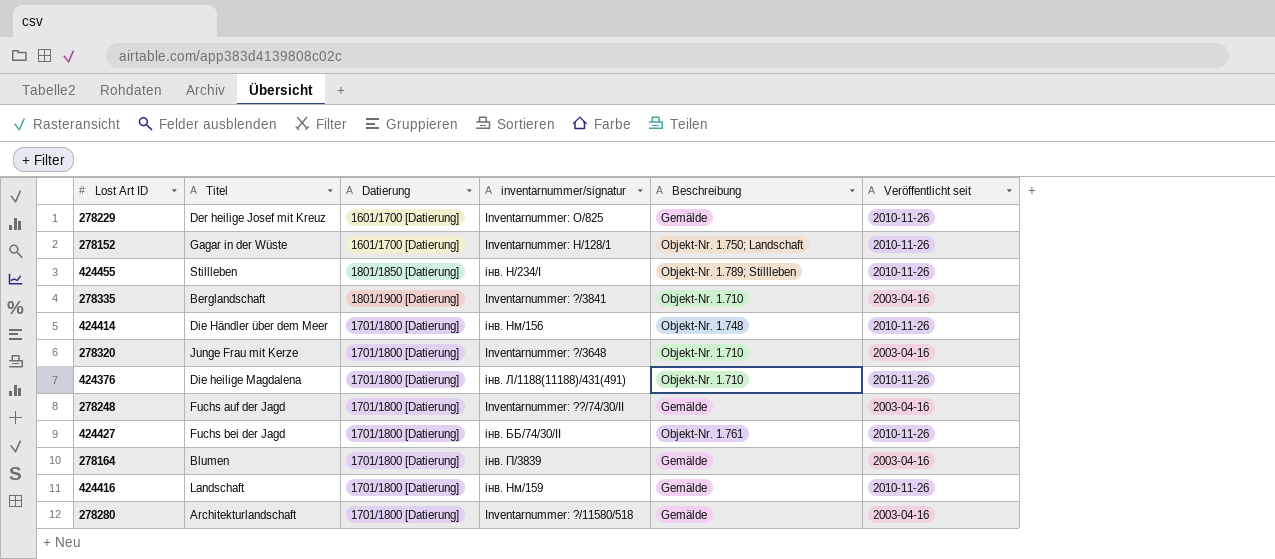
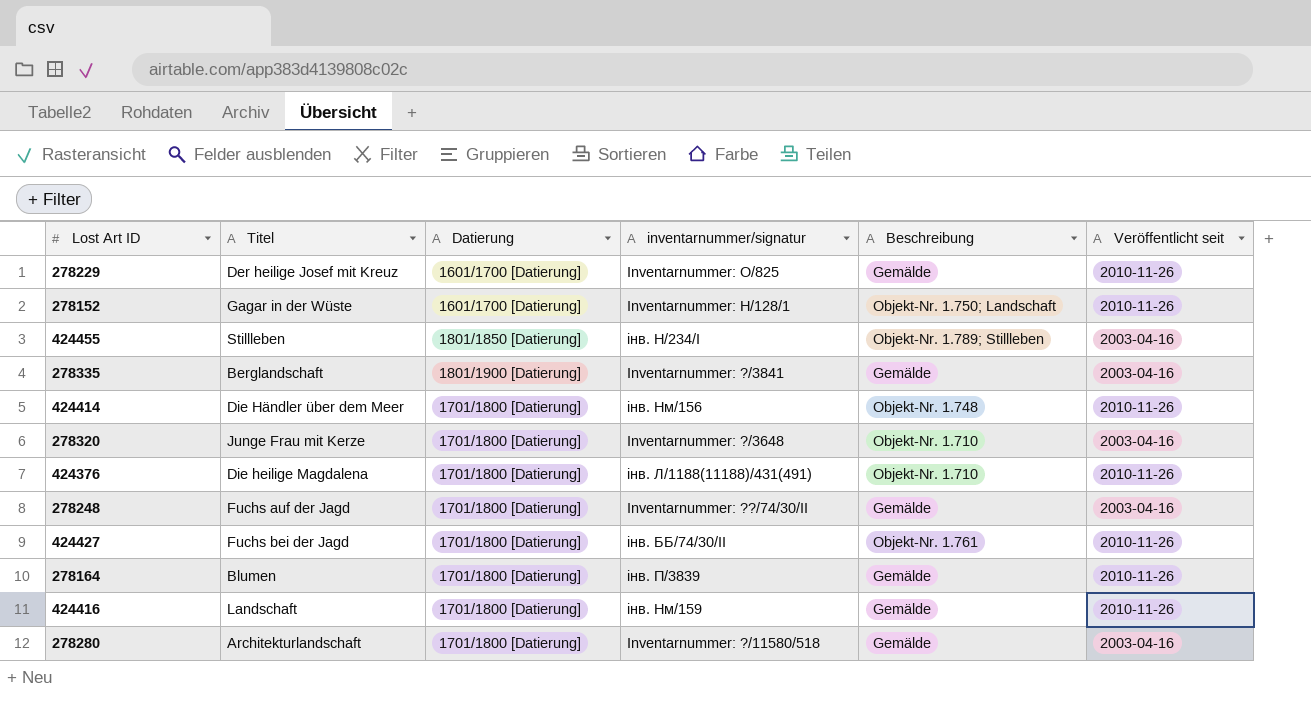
424455 | Veröffentlicht seit: 2010-11-26 -> 2003-04-16
278335 | Beschreibung: Objekt-Nr. 1.710 -> Gemälde
278164 | Veröffentlicht seit: 2003-04-16 -> 2010-11-26

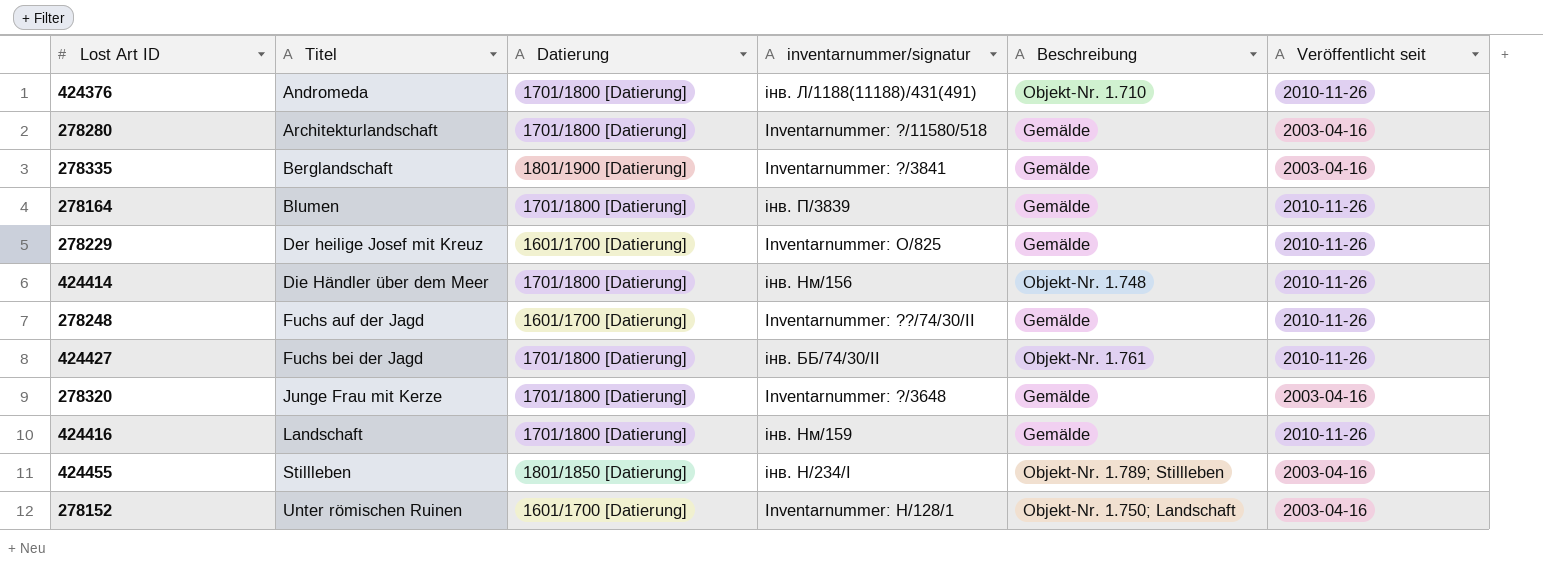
row order: none -> Titel ascending
424376 | Titel: Die heilige Magdalena -> Andromeda
278248 | Datierung: 1701/1800 [Datierung] -> 1601/1700 [Datierung]
278248 | Veröffentlicht seit: 2003-04-16 -> 2010-11-26
278320 | Beschreibung: Objekt-Nr. 1.710 -> Gemälde
278152 | Titel: Gagar in der Wüste -> Unter römischen Ruinen
278152 | Veröffentlicht seit: 2010-11-26 -> 2003-04-16

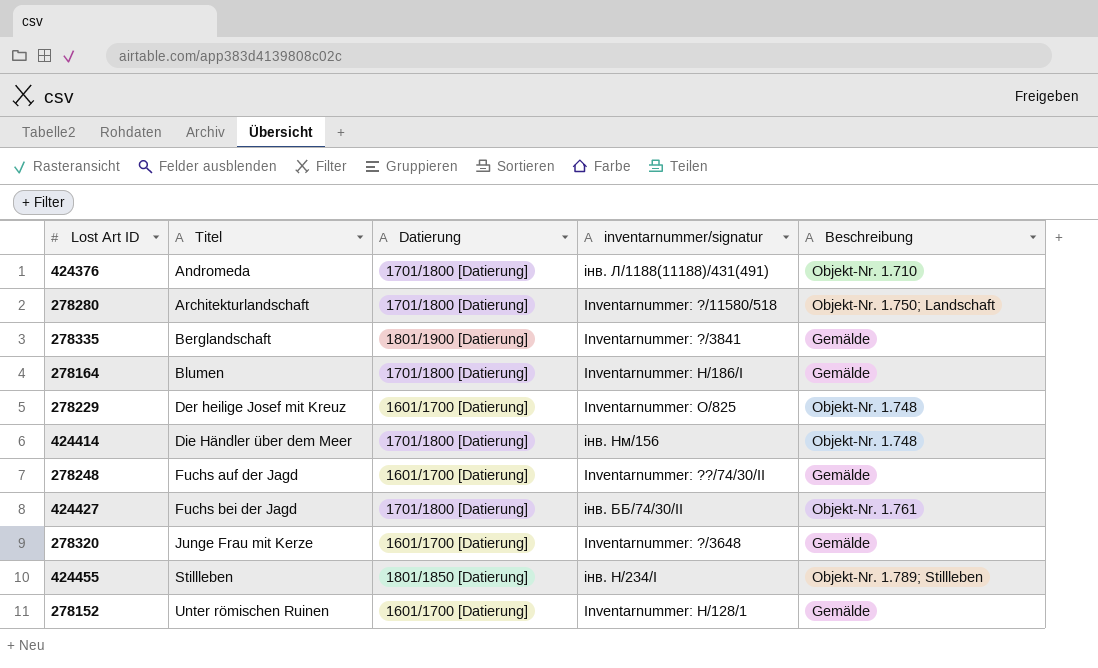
column Veröffentlicht seit | position: 6 -> none
row 424416: Landschaft | 1701/1800 [Datierung] | інв. Нм/159 | Gemälde | 2010-11-26 -> none
278280 | Beschreibung: Gemälde -> Objekt-Nr. 1.750; Landschaft
278164 | inventarnummer/signatur: інв. П/3839 -> Inventarnummer: H/186/I
278229 | Beschreibung: Gemälde -> Objekt-Nr. 1.748
278320 | Datierung: 1701/1800 [Datierung] -> 1601/1700 [Datierung]
278152 | Beschreibung: Objekt-Nr. 1.750; Landschaft -> Gemälde

